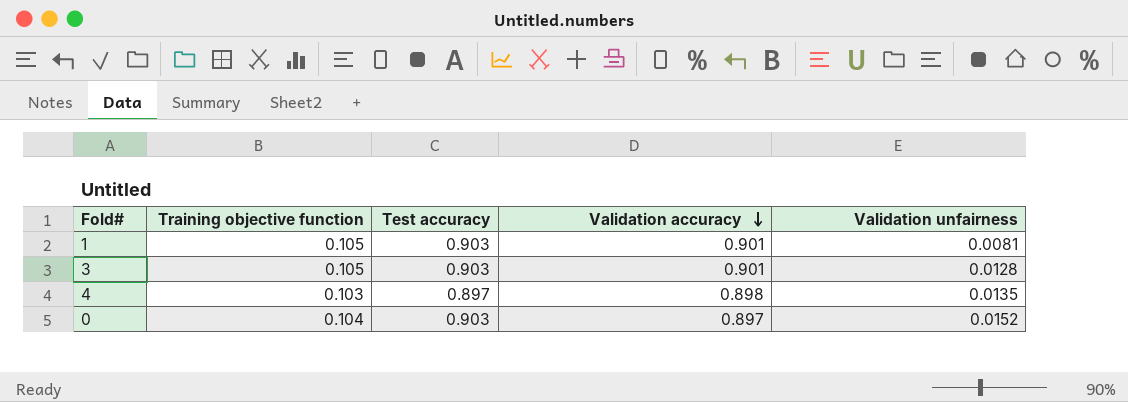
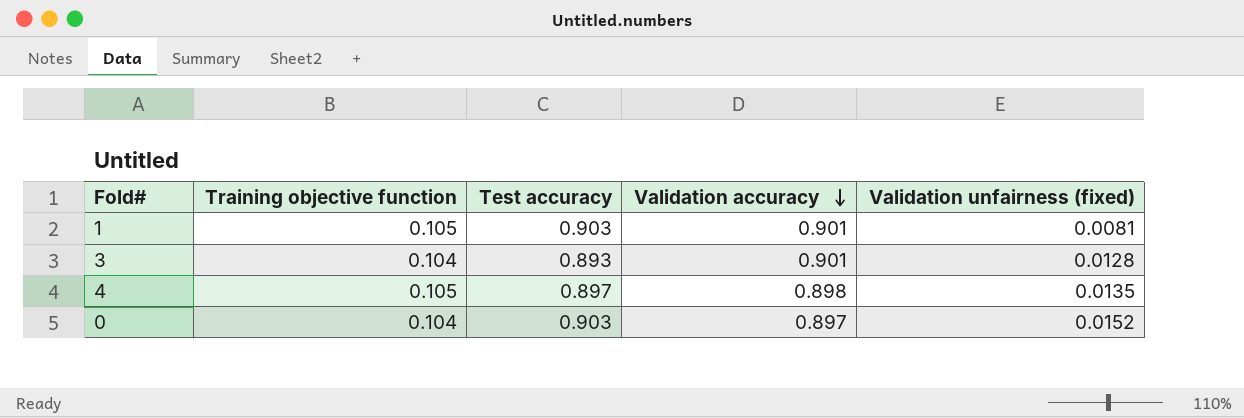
column name: Validation unfairness -> Validation unfairness (fixed)
3 | Training objective function: 0.105 -> 0.104
3 | Test accuracy: 0.903 -> 0.893
4 | Training objective function: 0.103 -> 0.105

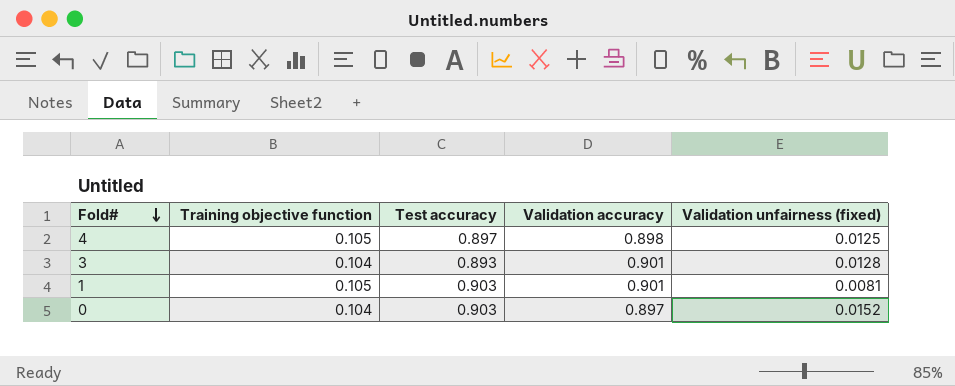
row order: Validation accuracy descending -> Fold# descending
4 | Validation unfairness (fixed): 0.0135 -> 0.0125

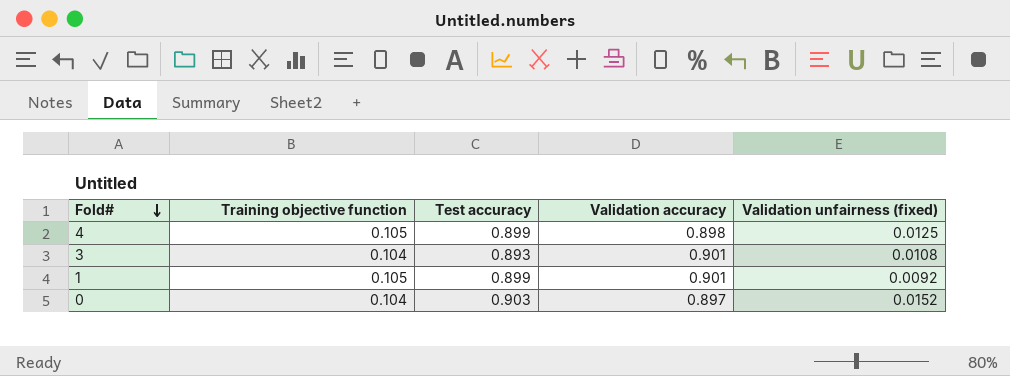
4 | Test accuracy: 0.897 -> 0.899
3 | Validation unfairness (fixed): 0.0128 -> 0.0108
1 | Test accuracy: 0.903 -> 0.899
1 | Validation unfairness (fixed): 0.0081 -> 0.0092

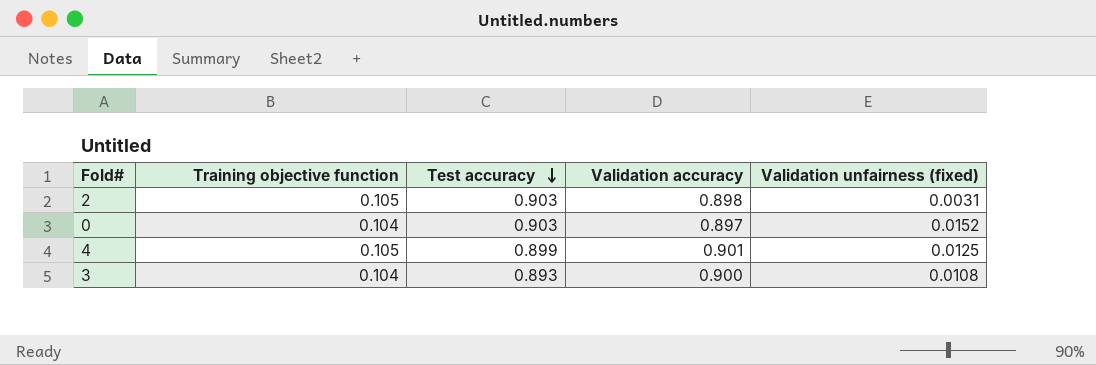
row order: Fold# descending -> Test accuracy descending
row 1: 0.105 | 0.899 | 0.901 | 0.0092 -> none
row 2: none -> 0.105 | 0.903 | 0.898 | 0.0031
4 | Validation accuracy: 0.898 -> 0.901
3 | Validation accuracy: 0.901 -> 0.900

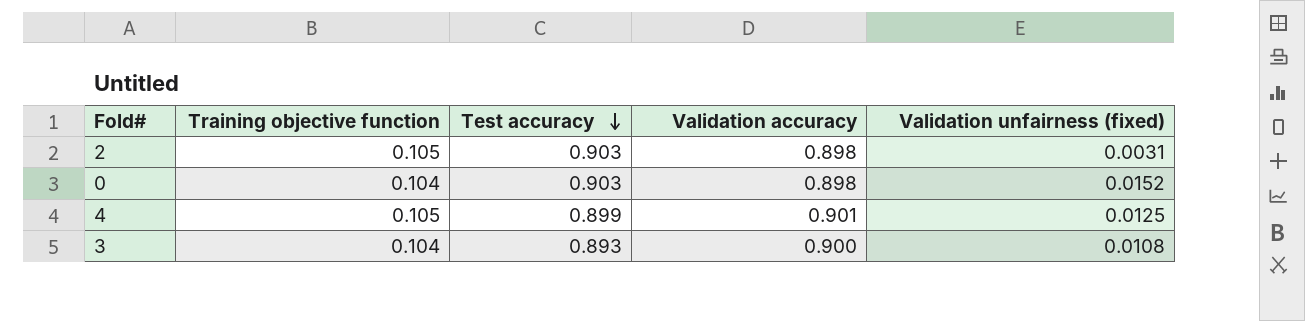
0 | Validation accuracy: 0.897 -> 0.898

